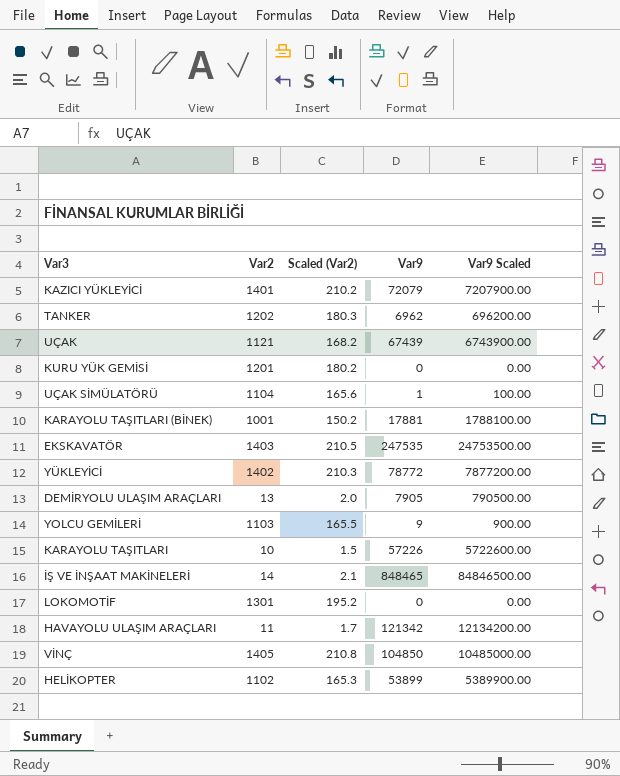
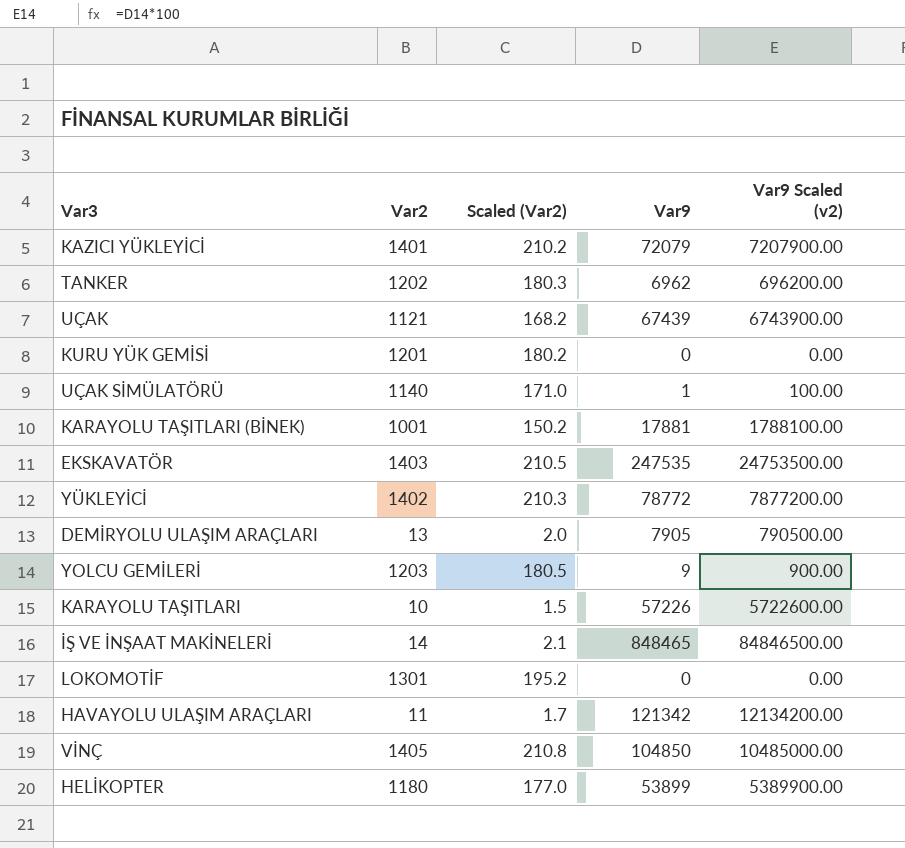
column name: Var9 Scaled -> Var9 Scaled (v2)
UÇAK SİMÜLATÖRÜ | Var2: 1104 -> 1140
UÇAK SİMÜLATÖRÜ | Scaled (Var2): 165.6 -> 171.0
YOLCU GEMİLERİ | Var2: 1103 -> 1203
YOLCU GEMİLERİ | Scaled (Var2): 165.5 -> 180.5
HELİKOPTER | Var2: 1102 -> 1180
HELİKOPTER | Scaled (Var2): 165.3 -> 177.0

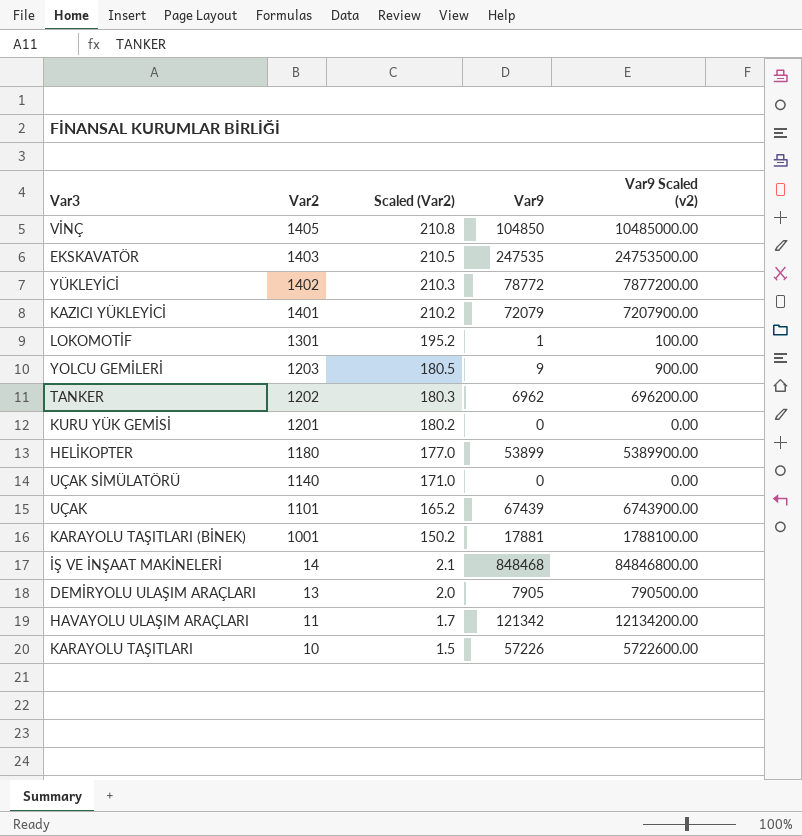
row order: none -> Var2 descending
LOKOMOTİF | Var9: 0 -> 1
LOKOMOTİF | Var9 Scaled (v2): 0.00 -> 100.00
UÇAK SİMÜLATÖRÜ | Var9: 1 -> 0
UÇAK SİMÜLATÖRÜ | Var9 Scaled (v2): 100.00 -> 0.00
UÇAK | Var2: 1121 -> 1101
UÇAK | Scaled (Var2): 168.2 -> 165.2
İŞ VE İNŞAAT MAKİNELERİ | Var9: 848465 -> 848468
İŞ VE İNŞAAT MAKİNELERİ | Var9 Scaled (v2): 84846500.00 -> 84846800.00

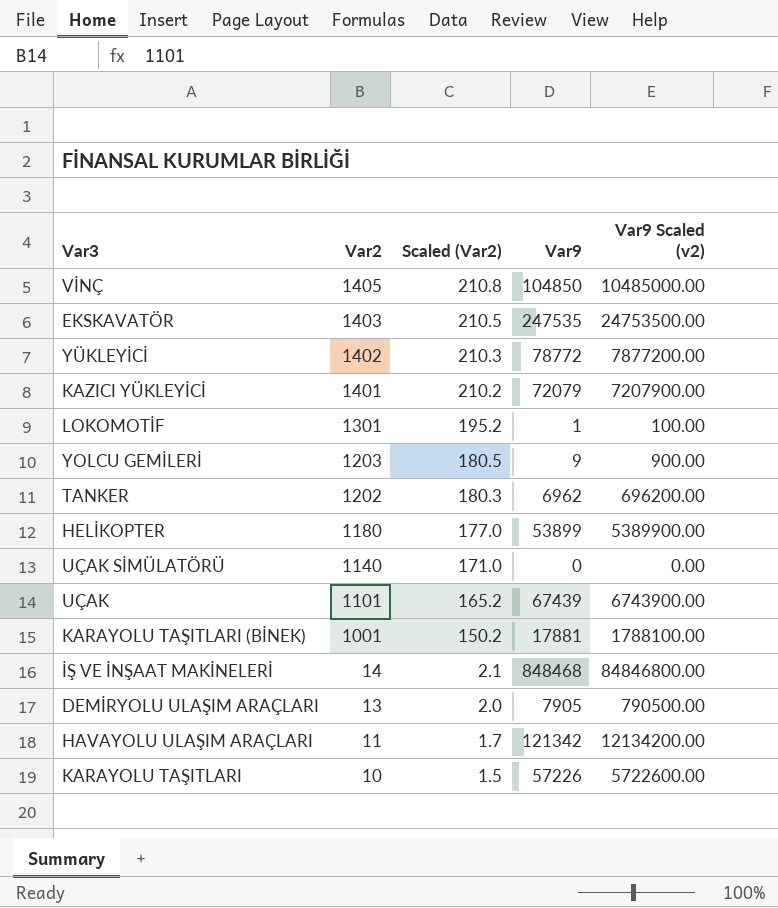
row KURU YÜK GEMİSİ: 1201 | 180.2 | 0 | 0.00 -> none

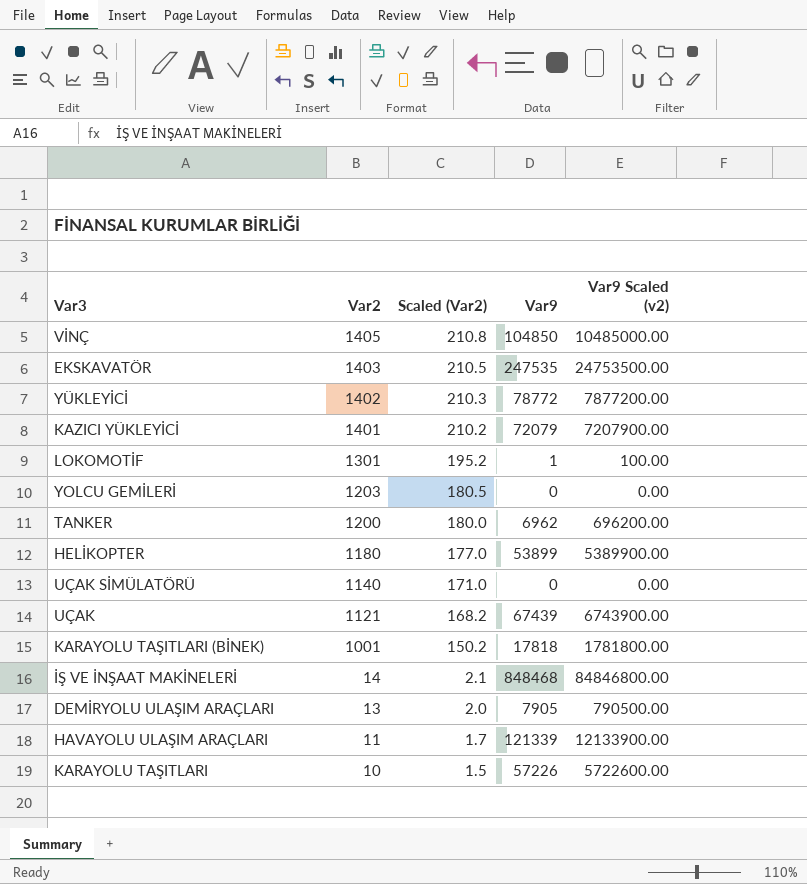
YOLCU GEMİLERİ | Var9: 9 -> 0
YOLCU GEMİLERİ | Var9 Scaled (v2): 900.00 -> 0.00
TANKER | Var2: 1202 -> 1200
TANKER | Scaled (Var2): 180.3 -> 180.0
UÇAK | Var2: 1101 -> 1121
UÇAK | Scaled (Var2): 165.2 -> 168.2
KARAYOLU TAŞITLARI (BİNEK) | Var9: 17881 -> 17818
KARAYOLU TAŞITLARI (BİNEK) | Var9 Scaled (v2): 1788100.00 -> 1781800.00
HAVAYOLU ULAŞIM ARAÇLARI | Var9: 121342 -> 121339
HAVAYOLU ULAŞIM ARAÇLARI | Var9 Scaled (v2): 12134200.00 -> 12133900.00

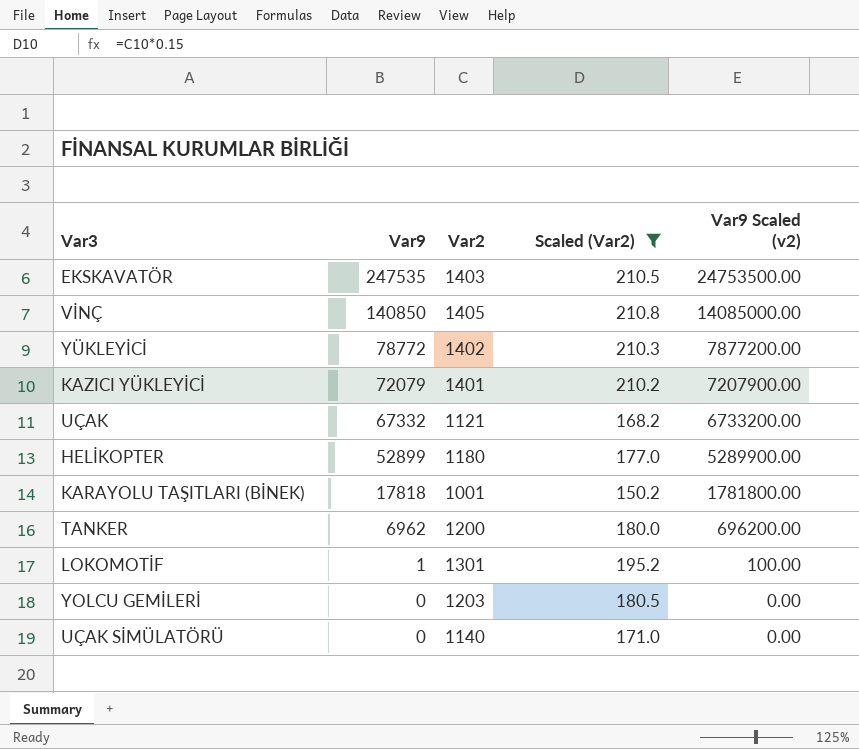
filter: none -> Scaled (Var2) >= 150.2
row order: Var2 descending -> Var9 descending
column Var9 | position: 4 -> 2
VİNÇ | Var9: 104850 -> 140850
VİNÇ | Var9 Scaled (v2): 10485000.00 -> 14085000.00
UÇAK | Var9: 67439 -> 67332
UÇAK | Var9 Scaled (v2): 6743900.00 -> 6733200.00
HELİKOPTER | Var9: 53899 -> 52899
HELİKOPTER | Var9 Scaled (v2): 5389900.00 -> 5289900.00

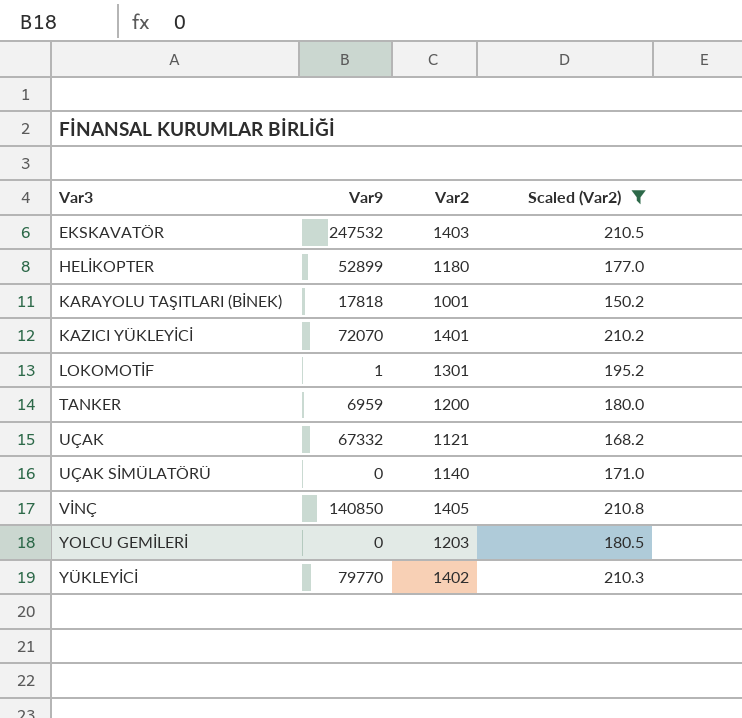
row order: Var9 descending -> Var3 ascending
column Var9 Scaled (v2) | formula: [Var9] * 100 -> none
EKSKAVATÖR | Var9: 247535 -> 247532
KAZICI YÜKLEYİCİ | Var9: 72079 -> 72070
TANKER | Var9: 6962 -> 6959
YÜKLEYİCİ | Var9: 78772 -> 79770

